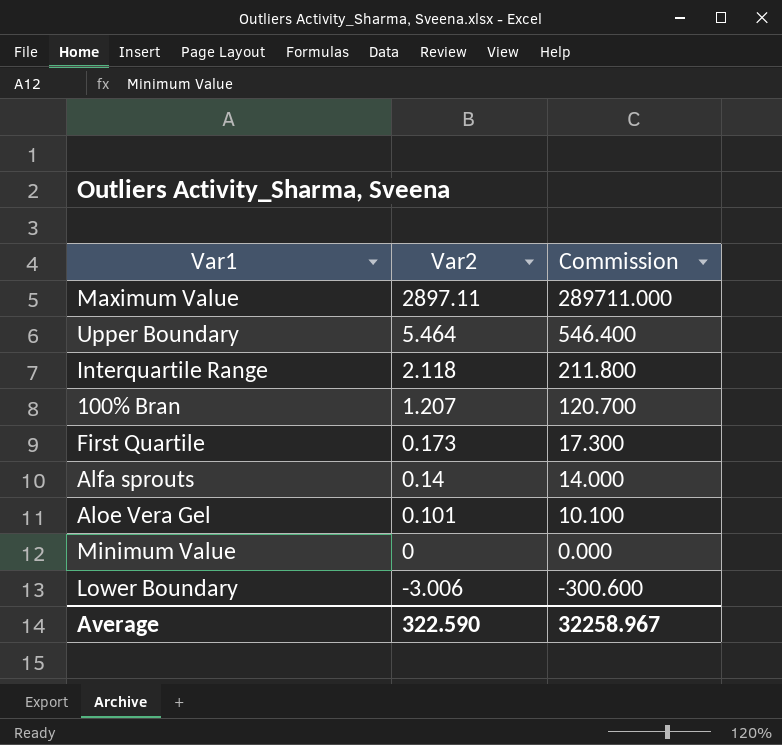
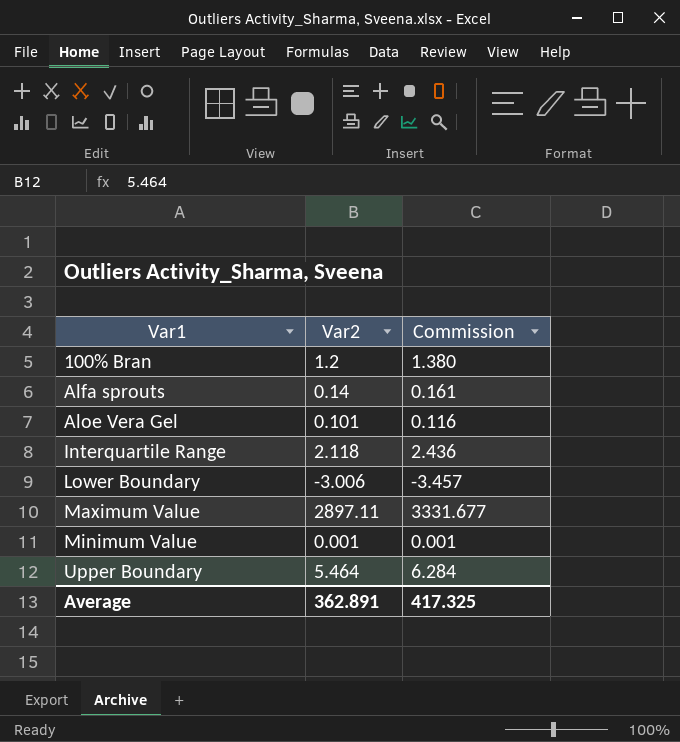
row order: Var2 descending -> Var1 ascending
column Commission | formula: [Var2] * 100 -> [Var2] * 1.15
row First Quartile: 0.173 | 17.300 -> none
100% Bran | Var2: 1.207 -> 1.2
Minimum Value | Var2: 0 -> 0.001
Average | Var2: 322.590 -> 362.891
Average | Commission: 32258.967 -> 417.325

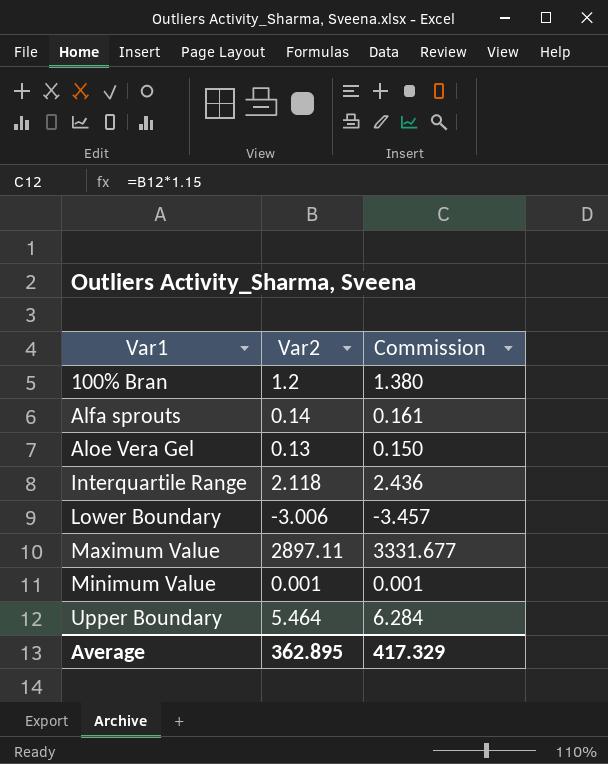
Aloe Vera Gel | Var2: 0.101 -> 0.13
Aloe Vera Gel | Commission: 0.116 -> 0.150
Average | Var2: 362.891 -> 362.895
Average | Commission: 417.325 -> 417.329

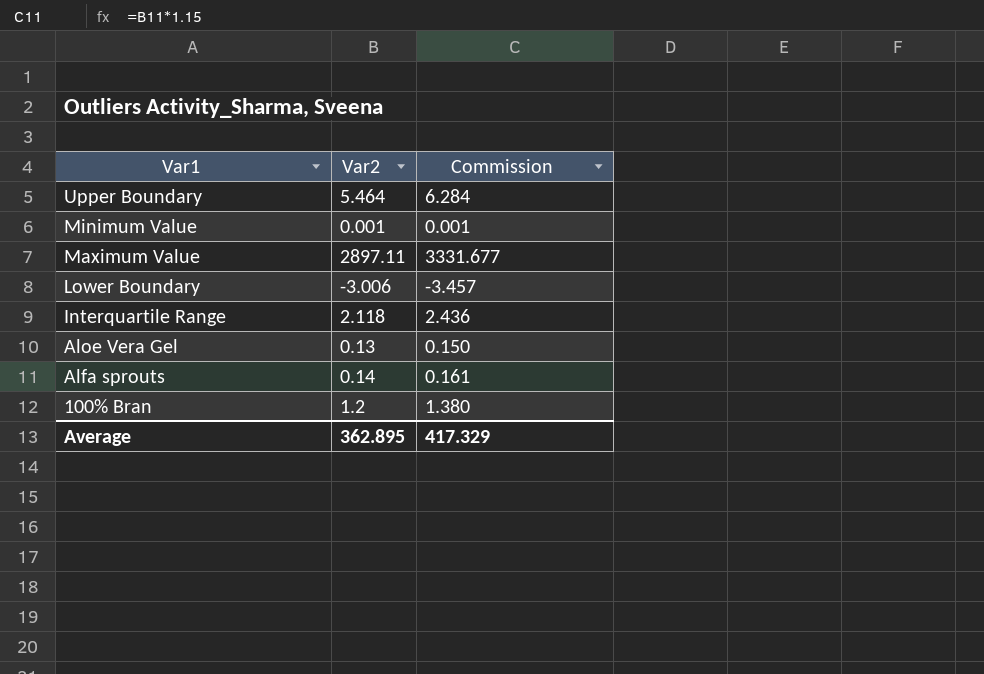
row order: Var1 ascending -> Var1 descending

